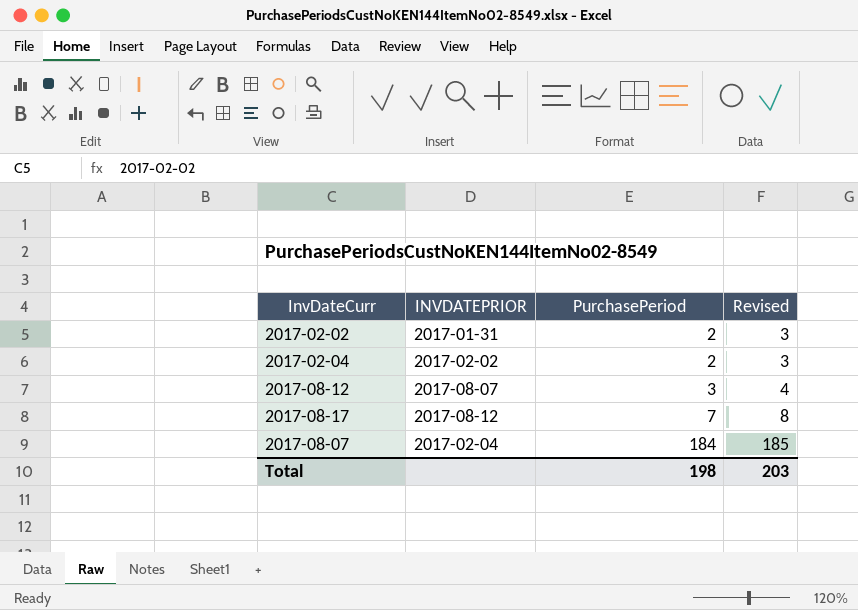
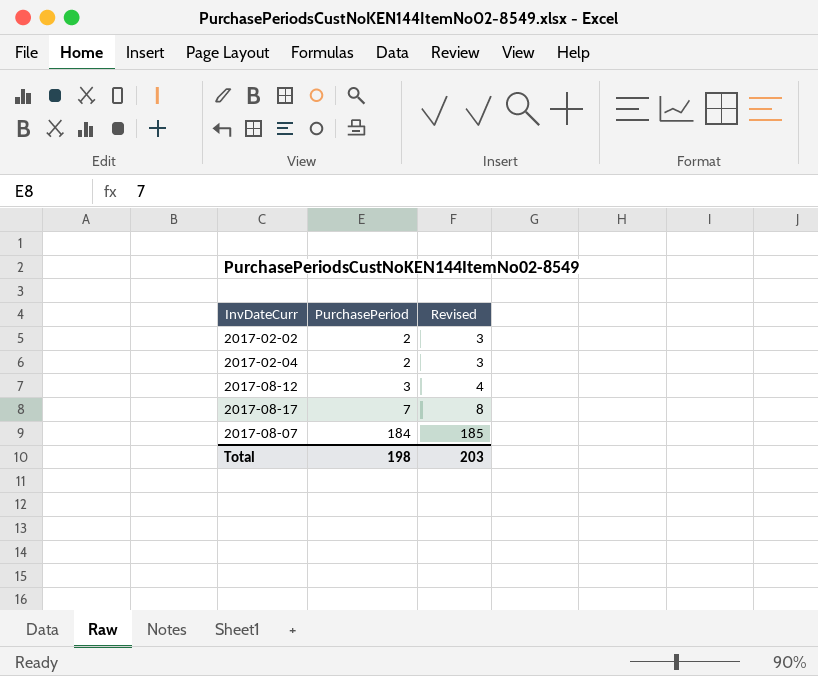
column INVDATEPRIOR | position: 2 -> none

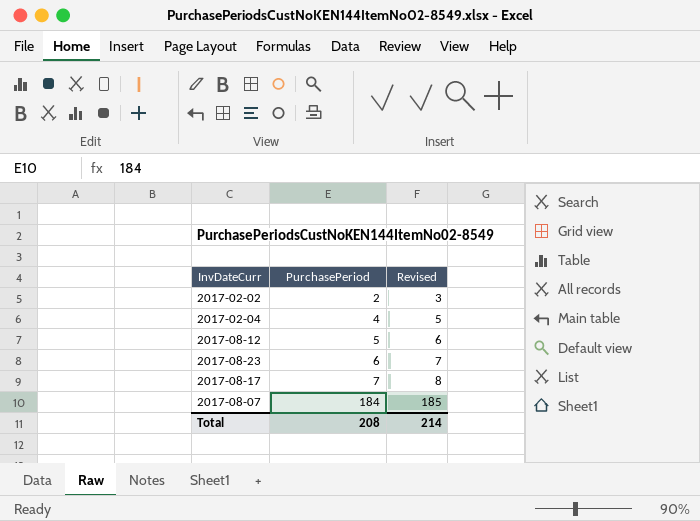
2017-02-04 | PurchasePeriod: 2 -> 4
2017-02-04 | Revised: 3 -> 5
2017-08-12 | PurchasePeriod: 3 -> 5
2017-08-12 | Revised: 4 -> 6
row 2017-08-23: none -> 6 | 7
Total | PurchasePeriod: 198 -> 208
Total | Revised: 203 -> 214

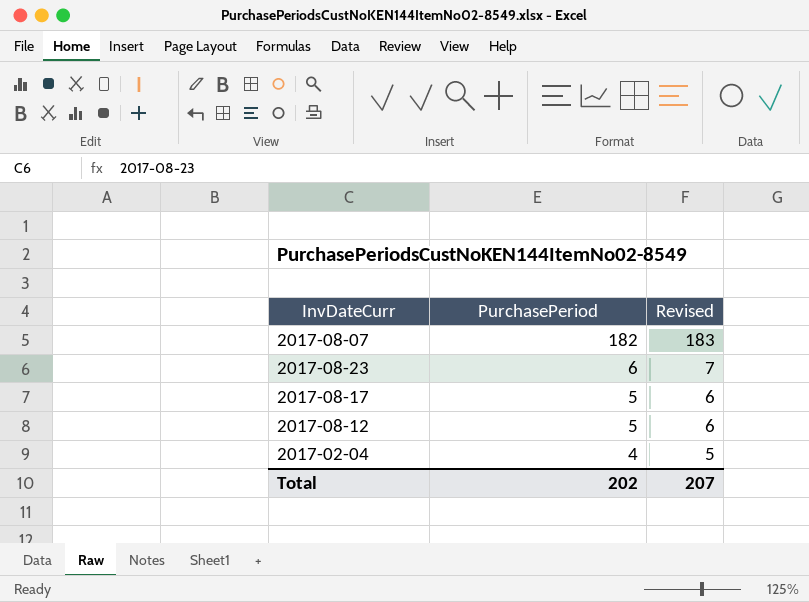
row order: PurchasePeriod ascending -> PurchasePeriod descending
row 2017-02-02: 2 | 3 -> none
2017-08-07 | PurchasePeriod: 184 -> 182
2017-08-07 | Revised: 185 -> 183
2017-08-17 | PurchasePeriod: 7 -> 5
2017-08-17 | Revised: 8 -> 6
Total | PurchasePeriod: 208 -> 202
Total | Revised: 214 -> 207

